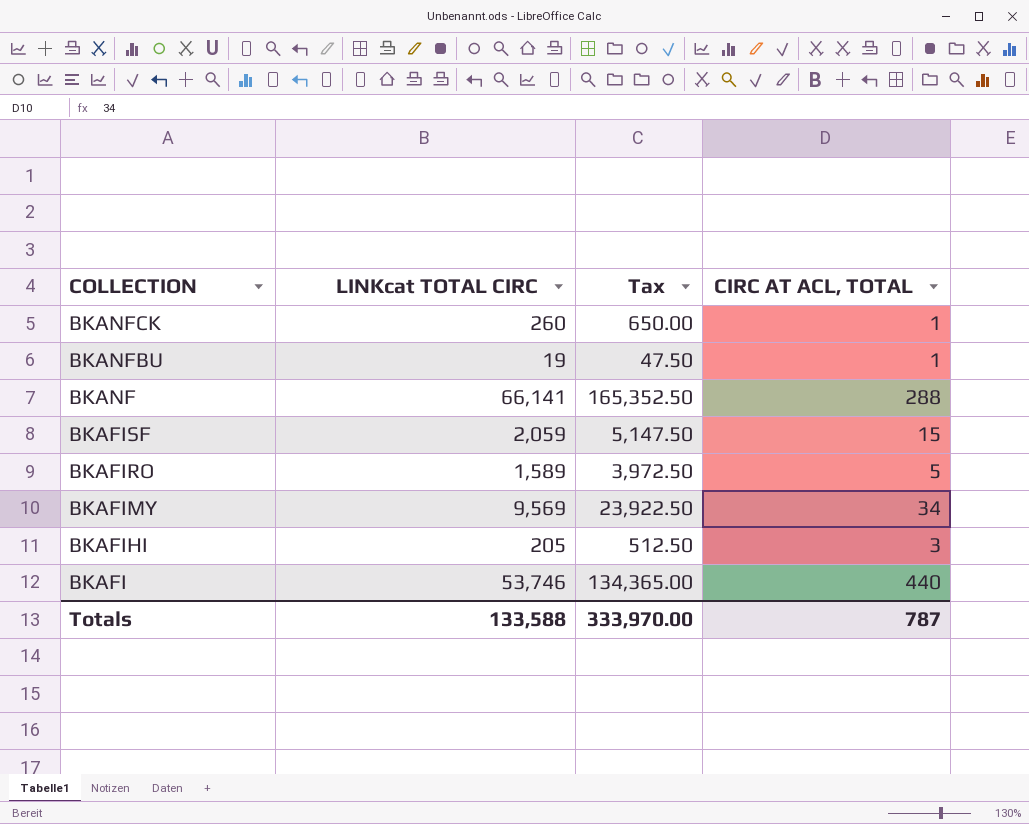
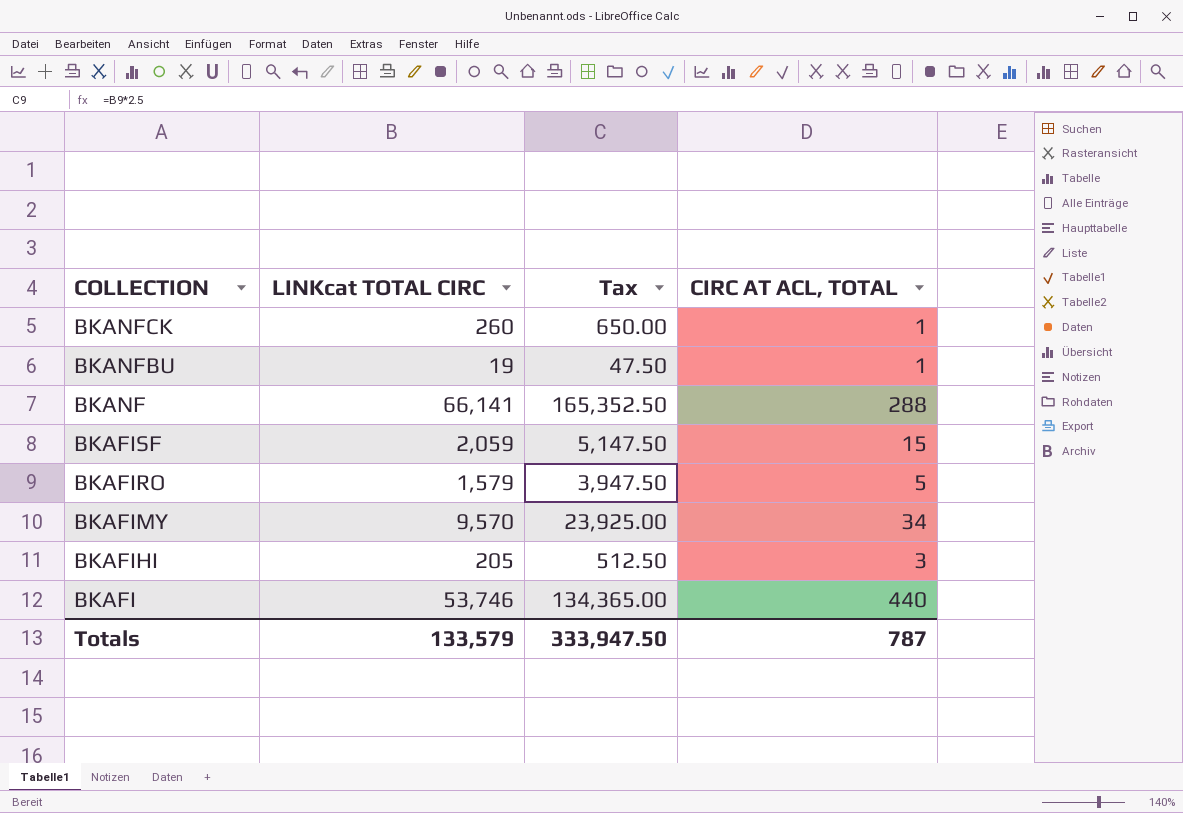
BKAFIRO | LINKcat TOTAL CIRC: 1,589 -> 1,579
BKAFIRO | Tax: 3,972.50 -> 3,947.50
BKAFIMY | LINKcat TOTAL CIRC: 9,569 -> 9,570
BKAFIMY | Tax: 23,922.50 -> 23,925.00
Totals | LINKcat TOTAL CIRC: 133,588 -> 133,579
Totals | Tax: 333,970.00 -> 333,947.50

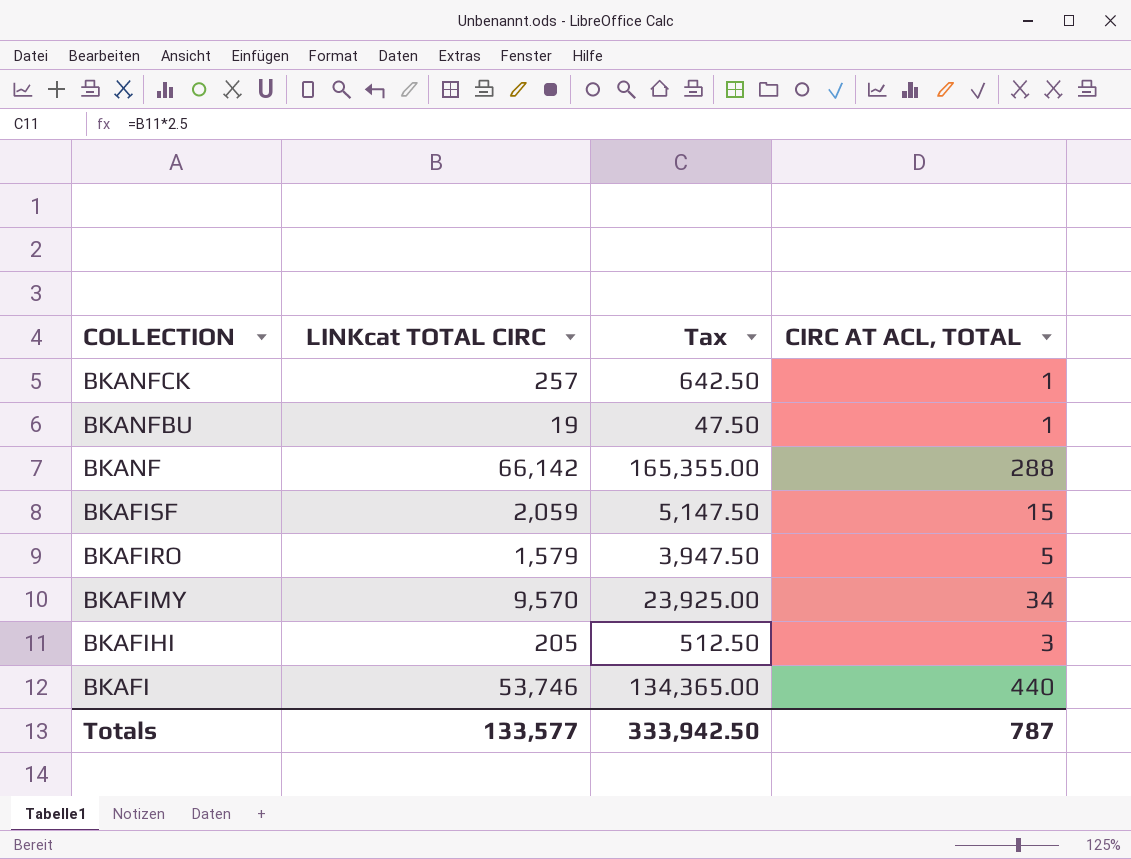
BKANFCK | LINKcat TOTAL CIRC: 260 -> 257
BKANFCK | Tax: 650.00 -> 642.50
BKANF | LINKcat TOTAL CIRC: 66,141 -> 66,142
BKANF | Tax: 165,352.50 -> 165,355.00
Totals | LINKcat TOTAL CIRC: 133,579 -> 133,577
Totals | Tax: 333,947.50 -> 333,942.50

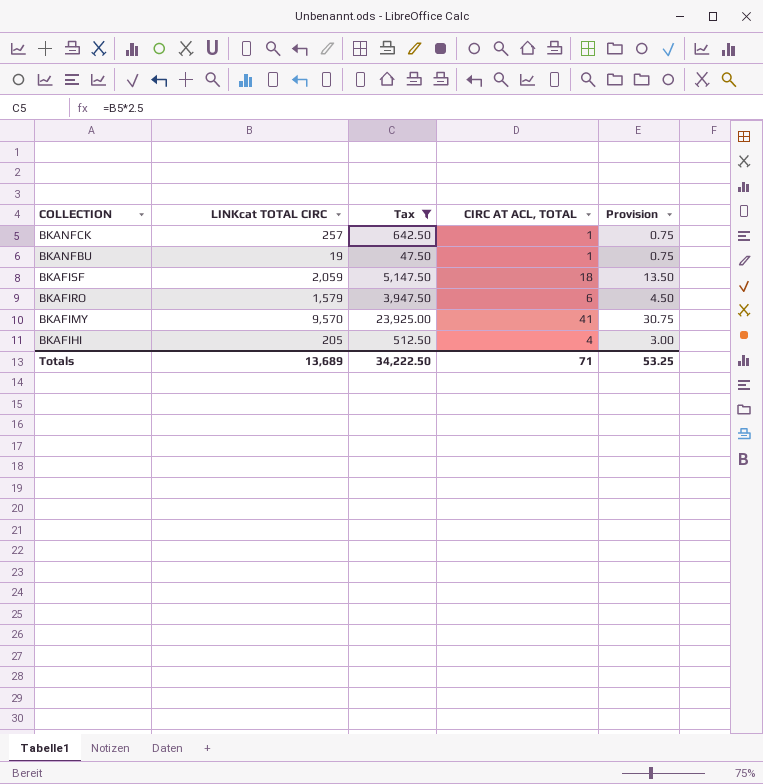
filter: none -> Tax <= 23,925.00
column Provision | formula: none -> [CIRC AT ACL, TOTAL] * 0.75
BKAFISF | CIRC AT ACL, TOTAL: 15 -> 18
BKAFIRO | CIRC AT ACL, TOTAL: 5 -> 6
BKAFIMY | CIRC AT ACL, TOTAL: 34 -> 41
BKAFIHI | CIRC AT ACL, TOTAL: 3 -> 4
Totals | LINKcat TOTAL CIRC: 133,577 -> 13,689
Totals | Tax: 333,942.50 -> 34,222.50
Totals | CIRC AT ACL, TOTAL: 787 -> 71

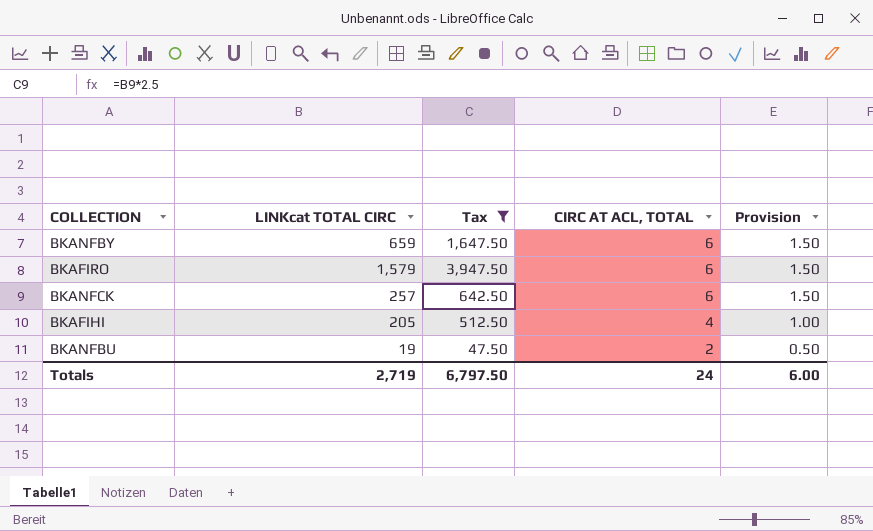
row order: COLLECTION descending -> CIRC AT ACL, TOTAL descending
column Provision | formula: [CIRC AT ACL, TOTAL] * 0.75 -> [CIRC AT ACL, TOTAL] * 0.25
row BKAFISF: 2,059 | 5,147.50 | 18 | 13.50 -> none
row BKAFIMY: 9,570 | 23,925.00 | 41 | 30.75 -> none
row BKANFBY: none -> 659 | 1,647.50 | 6 | 1.50
BKANFCK | CIRC AT ACL, TOTAL: 1 -> 6
BKANFBU | CIRC AT ACL, TOTAL: 1 -> 2
Totals | LINKcat TOTAL CIRC: 13,689 -> 2,719
Totals | Tax: 34,222.50 -> 6,797.50
Totals | CIRC AT ACL, TOTAL: 71 -> 24
Totals | Provision: 53.25 -> 6.00

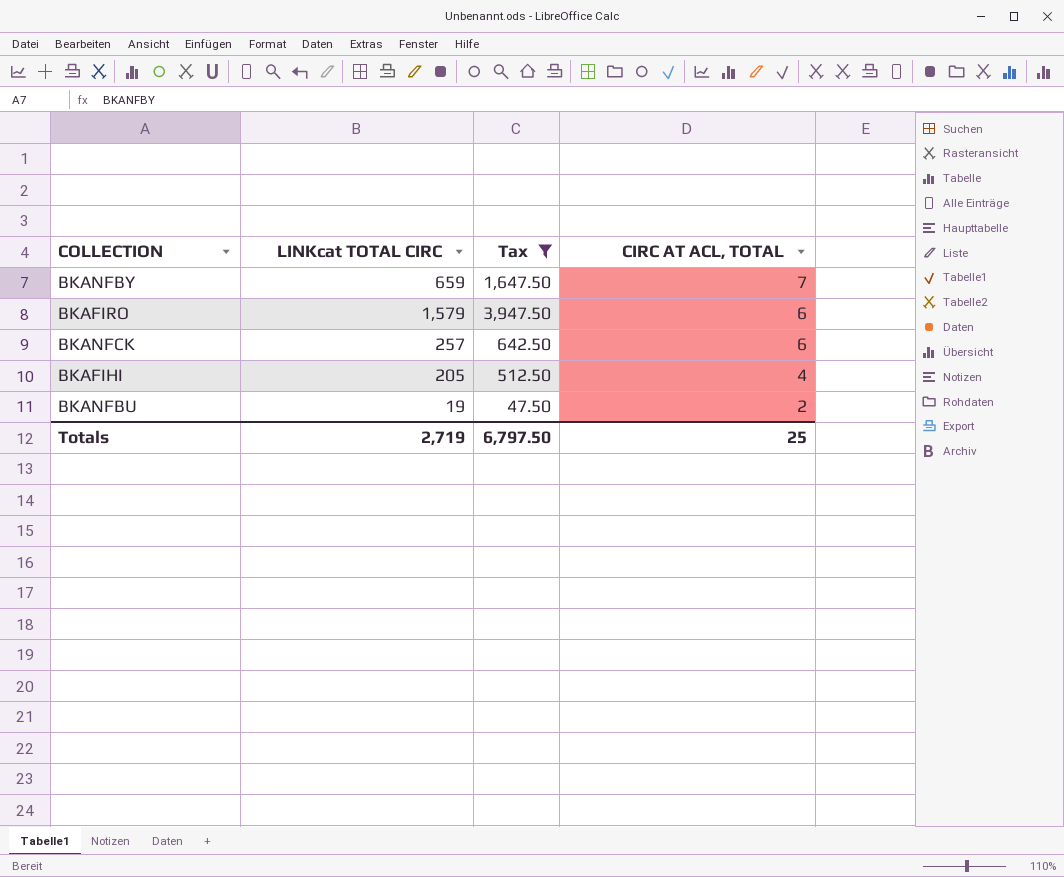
column Provision | formula: [CIRC AT ACL, TOTAL] * 0.25 -> none
BKANFBY | CIRC AT ACL, TOTAL: 6 -> 7
Totals | CIRC AT ACL, TOTAL: 24 -> 25

